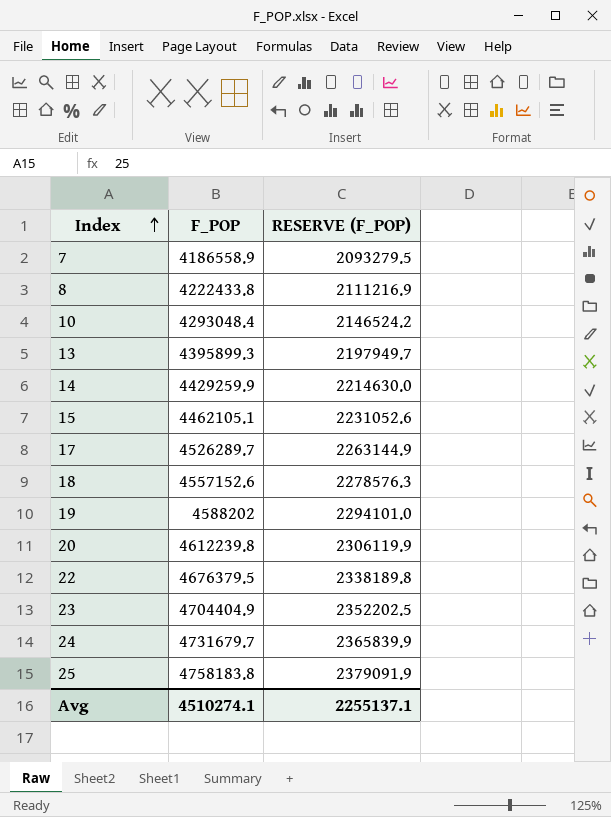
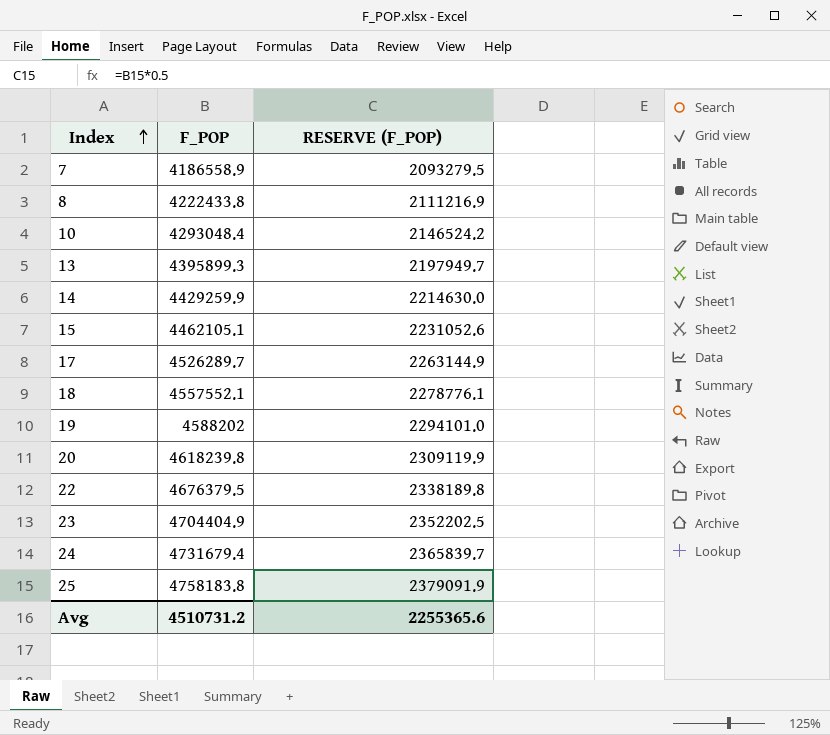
18 | F_POP: 4557152.6 -> 4557552.1
18 | RESERVE (F_POP): 2278576.3 -> 2278776.1
20 | F_POP: 4612239.8 -> 4618239.8
20 | RESERVE (F_POP): 2306119.9 -> 2309119.9
24 | F_POP: 4731679.7 -> 4731679.4
24 | RESERVE (F_POP): 2365839.9 -> 2365839.7
Avg | F_POP: 4510274.1 -> 4510731.2
Avg | RESERVE (F_POP): 2255137.1 -> 2255365.6

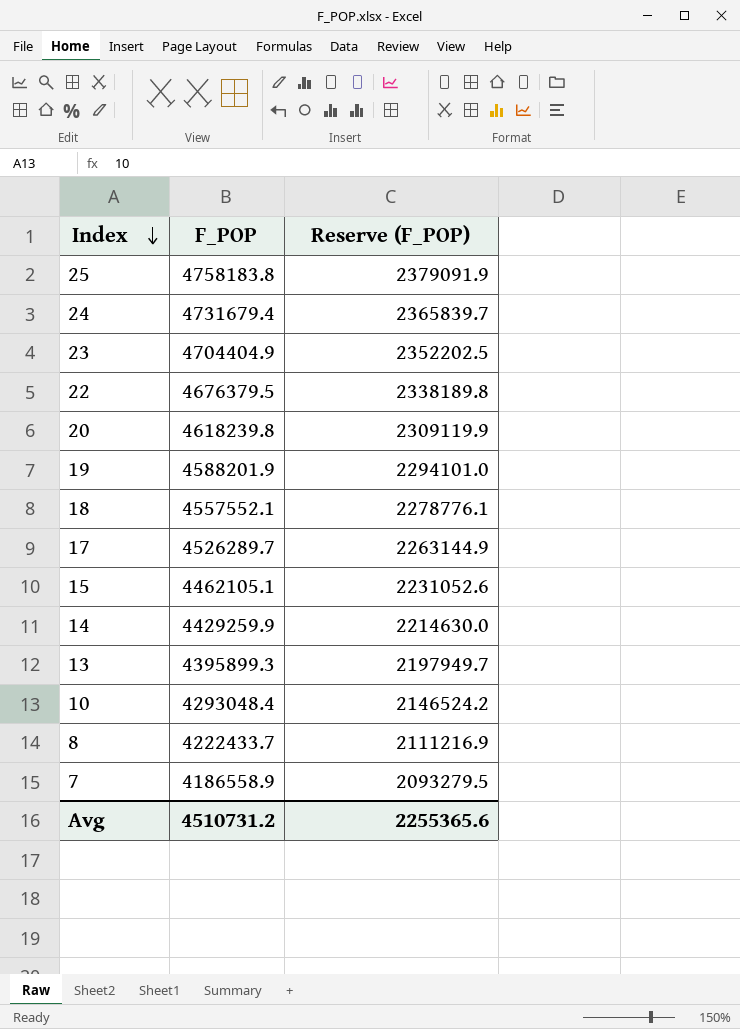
row order: Index ascending -> Index descending
column name: RESERVE (F_POP) -> Reserve (F_POP)
19 | F_POP: 4588202 -> 4588201.9
8 | F_POP: 4222433.8 -> 4222433.7

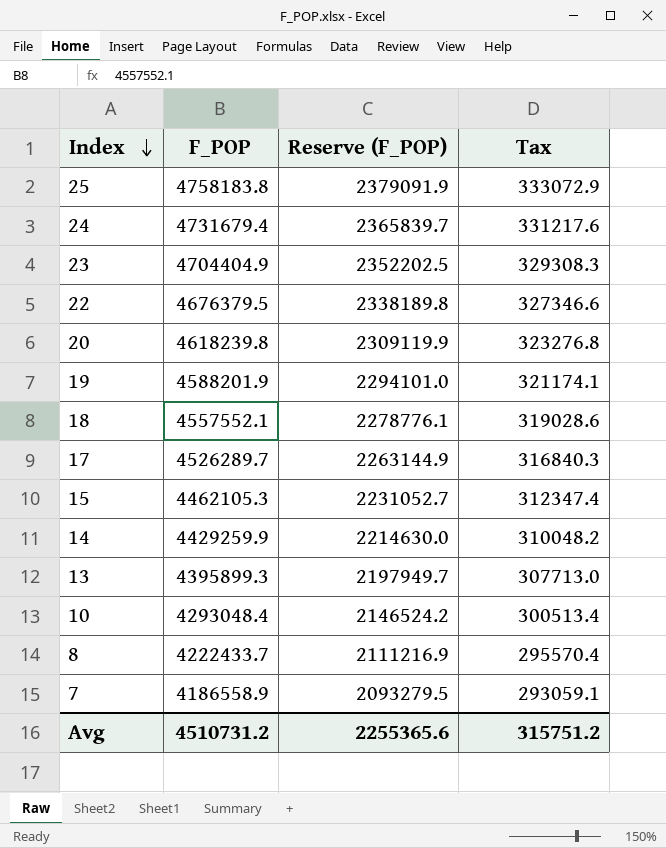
column Tax | formula: none -> [F_POP] * 0.07
15 | F_POP: 4462105.1 -> 4462105.3
15 | Reserve (F_POP): 2231052.6 -> 2231052.7

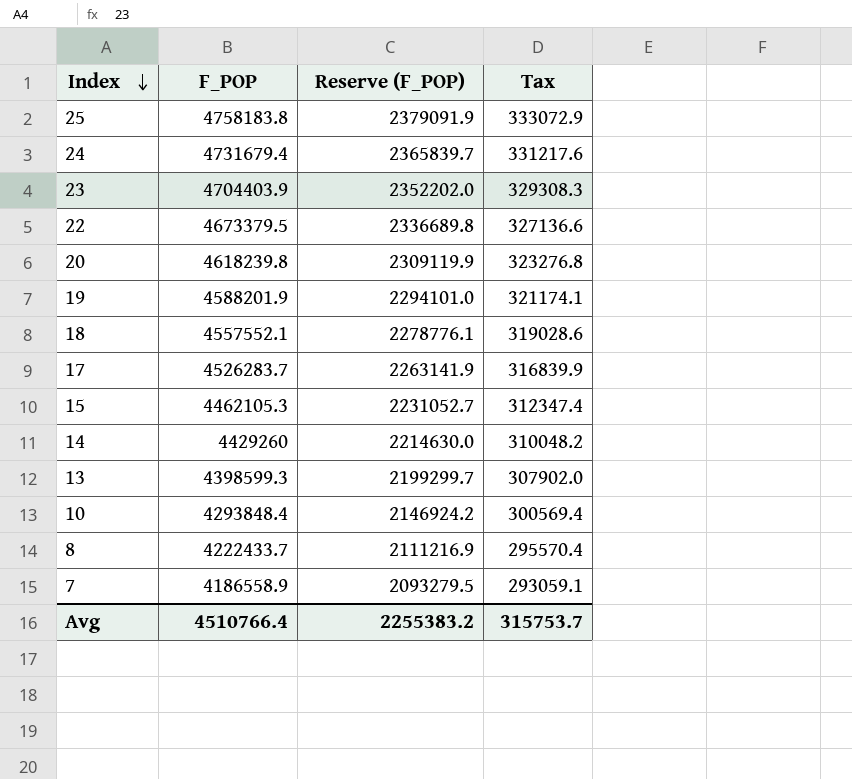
23 | F_POP: 4704404.9 -> 4704403.9
23 | Reserve (F_POP): 2352202.5 -> 2352202.0
22 | F_POP: 4676379.5 -> 4673379.5
22 | Reserve (F_POP): 2338189.8 -> 2336689.8
22 | Tax: 327346.6 -> 327136.6
17 | F_POP: 4526289.7 -> 4526283.7
17 | Reserve (F_POP): 2263144.9 -> 2263141.9
17 | Tax: 316840.3 -> 316839.9
14 | F_POP: 4429259.9 -> 4429260
13 | F_POP: 4395899.3 -> 4398599.3
13 | Reserve (F_POP): 2197949.7 -> 2199299.7
13 | Tax: 307713.0 -> 307902.0
10 | F_POP: 4293048.4 -> 4293848.4
10 | Reserve (F_POP): 2146524.2 -> 2146924.2
10 | Tax: 300513.4 -> 300569.4
Avg | F_POP: 4510731.2 -> 4510766.4
Avg | Reserve (F_POP): 2255365.6 -> 2255383.2
Avg | Tax: 315751.2 -> 315753.7

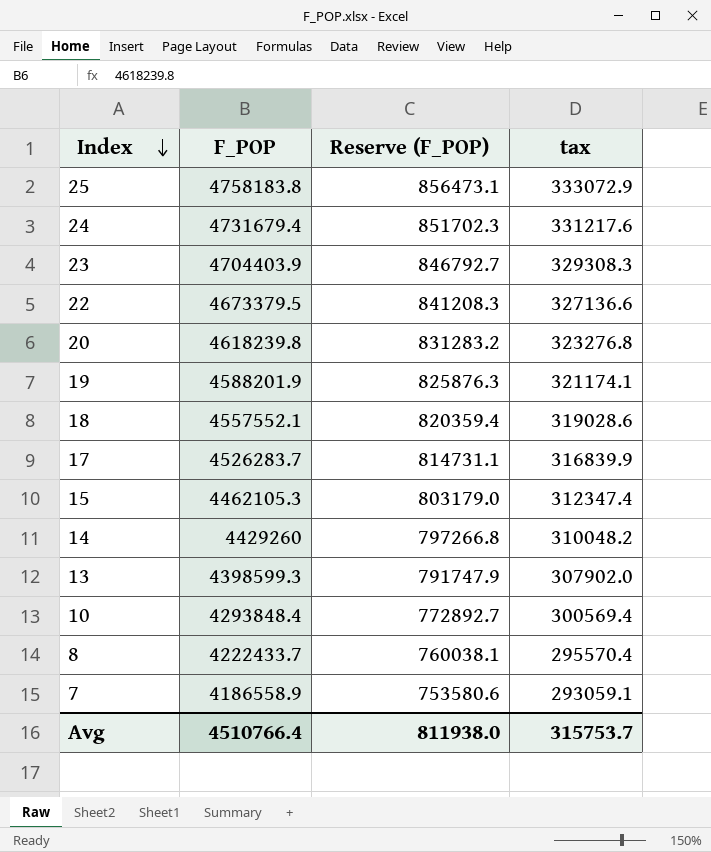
column Reserve (F_POP) | formula: [F_POP] * 0.5 -> [F_POP] * 0.18
column name: Tax -> tax
Avg | Reserve (F_POP): 2255383.2 -> 811938.0

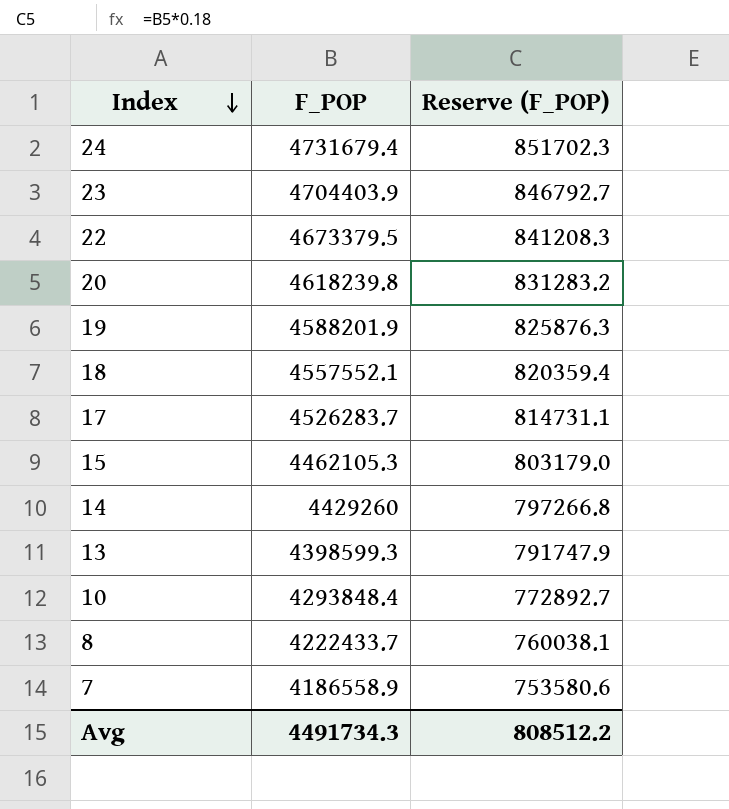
column tax | formula: [F_POP] * 0.07 -> none
row 25: 4758183.8 | 856473.1 | 333072.9 -> none
Avg | F_POP: 4510766.4 -> 4491734.3
Avg | Reserve (F_POP): 811938.0 -> 808512.2

